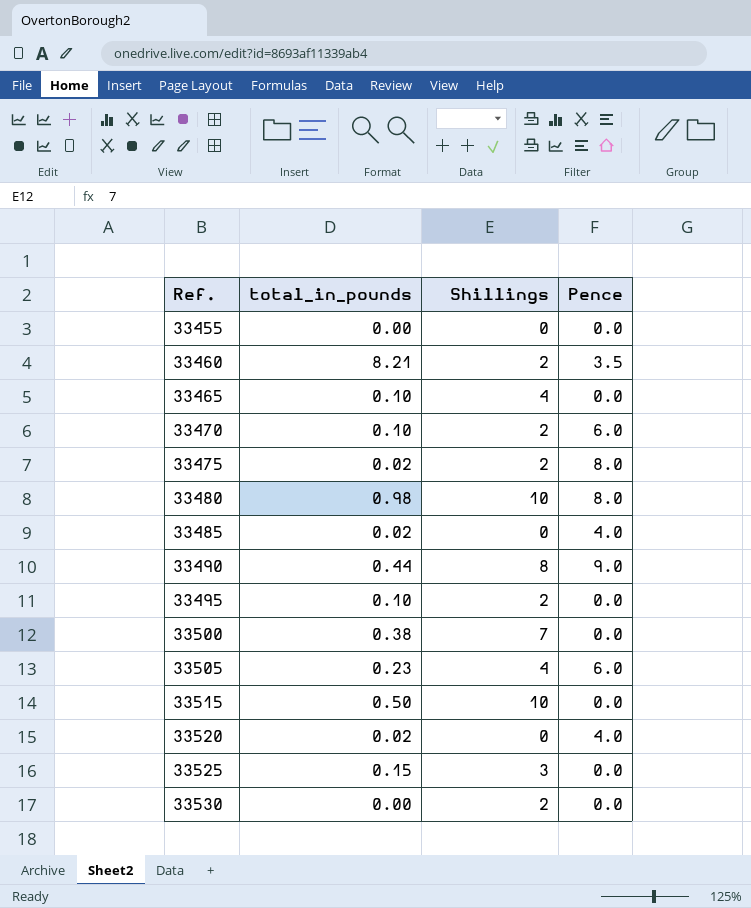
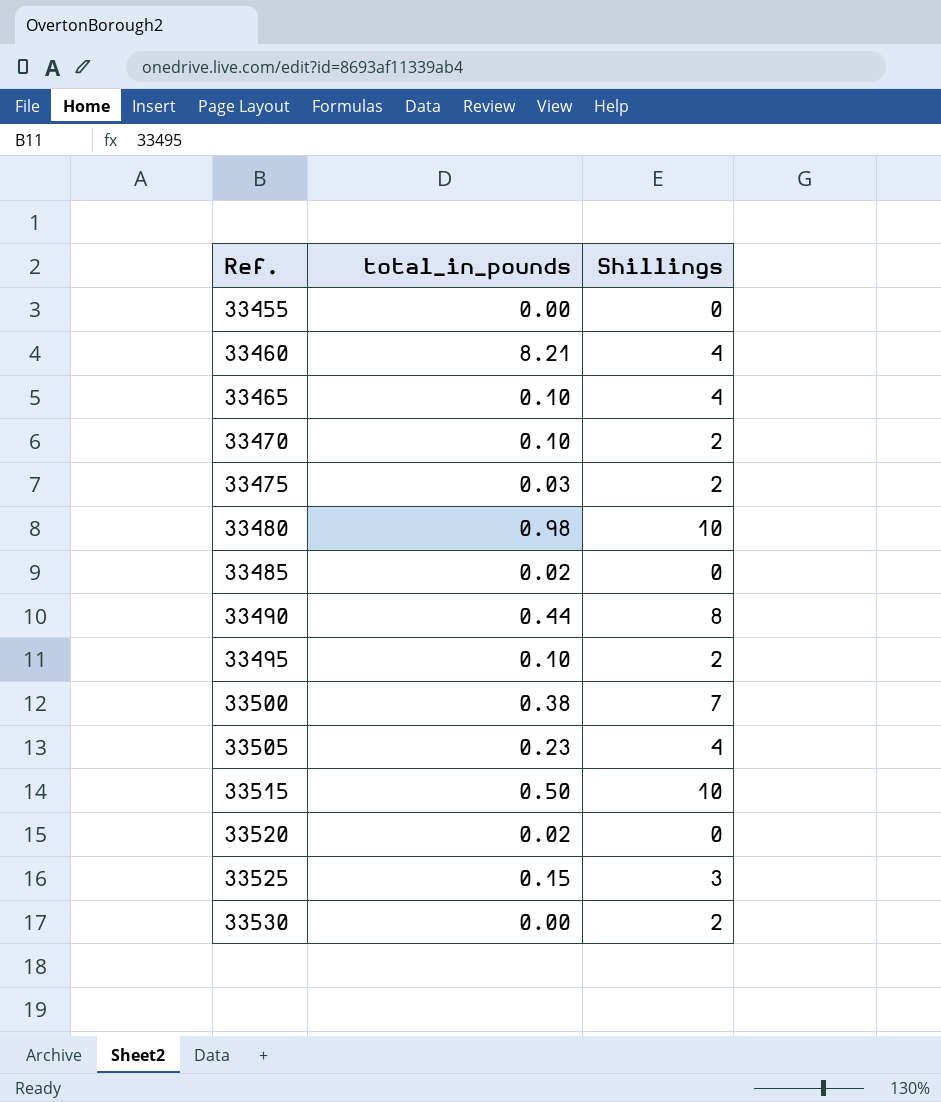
column Pence | position: 4 -> none
33460 | Shillings: 2 -> 4
33475 | total_in_pounds: 0.02 -> 0.03

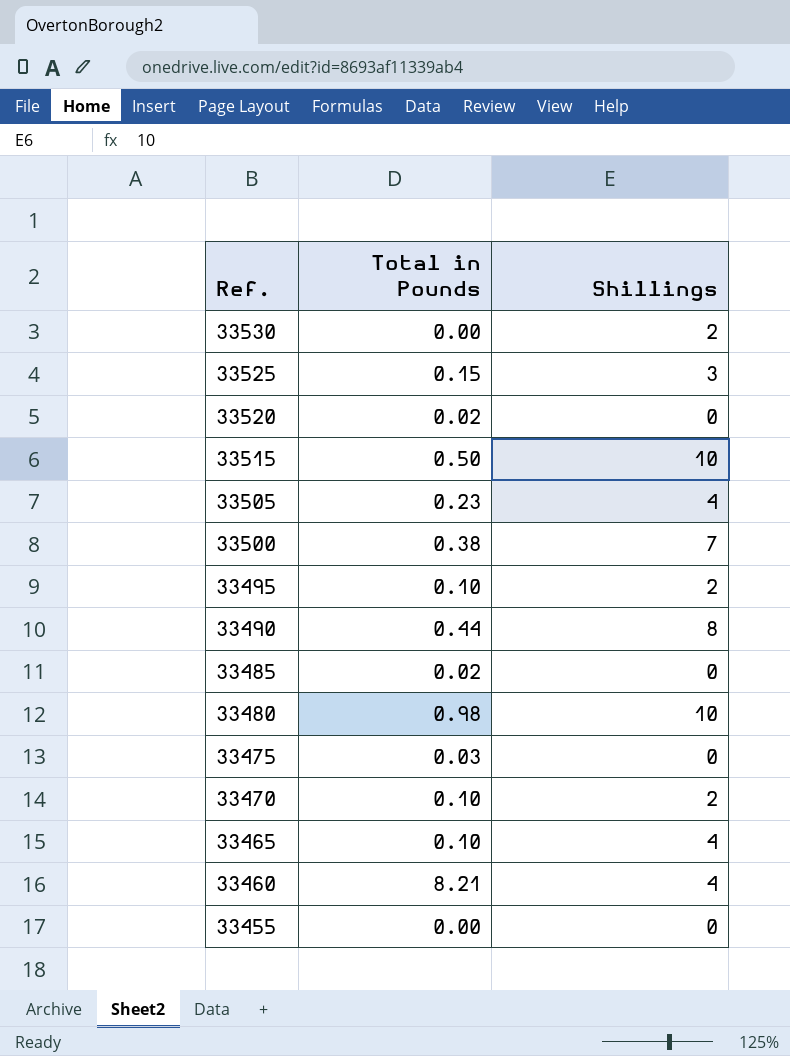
row order: Ref. ascending -> Ref. descending
column name: total_in_pounds -> Total in Pounds
33475 | Shillings: 2 -> 0

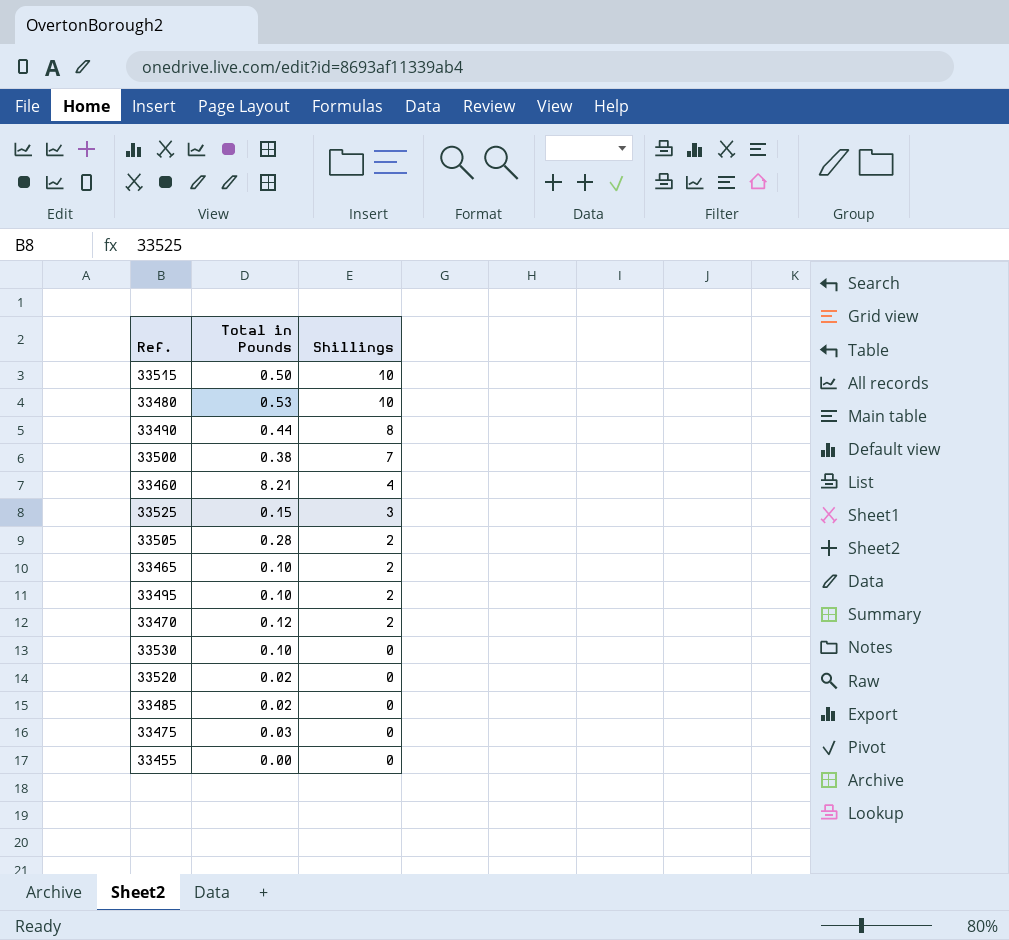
row order: Ref. descending -> Shillings descending
33480 | Total in Pounds: 0.98 -> 0.53
33505 | Total in Pounds: 0.23 -> 0.28
33505 | Shillings: 4 -> 2
33465 | Shillings: 4 -> 2
33470 | Total in Pounds: 0.10 -> 0.12
33530 | Total in Pounds: 0.00 -> 0.10
33530 | Shillings: 2 -> 0

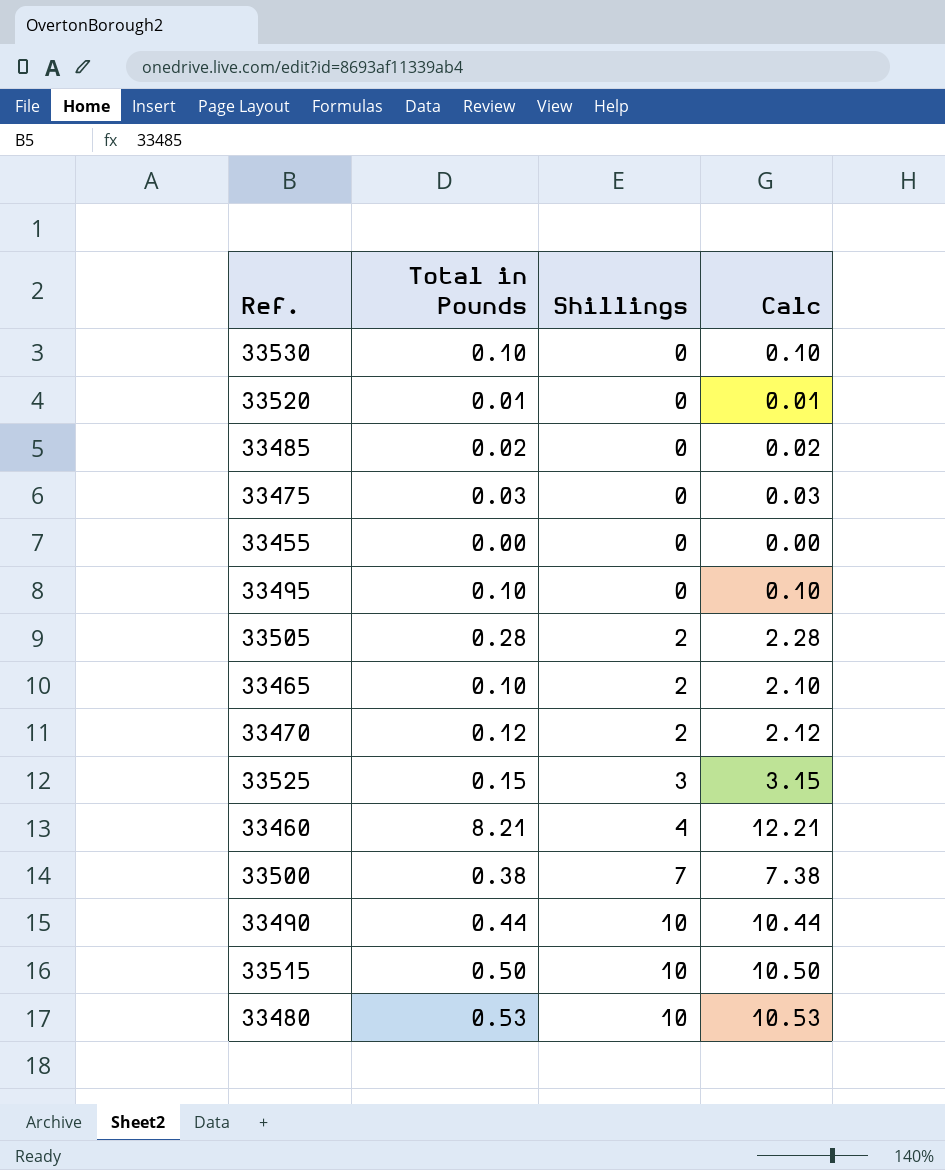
row order: Shillings descending -> Shillings ascending
column Calc | formula: none -> [Total in Pounds] + [Shillings]
33520 | Total in Pounds: 0.02 -> 0.01
33495 | Shillings: 2 -> 0
33490 | Shillings: 8 -> 10

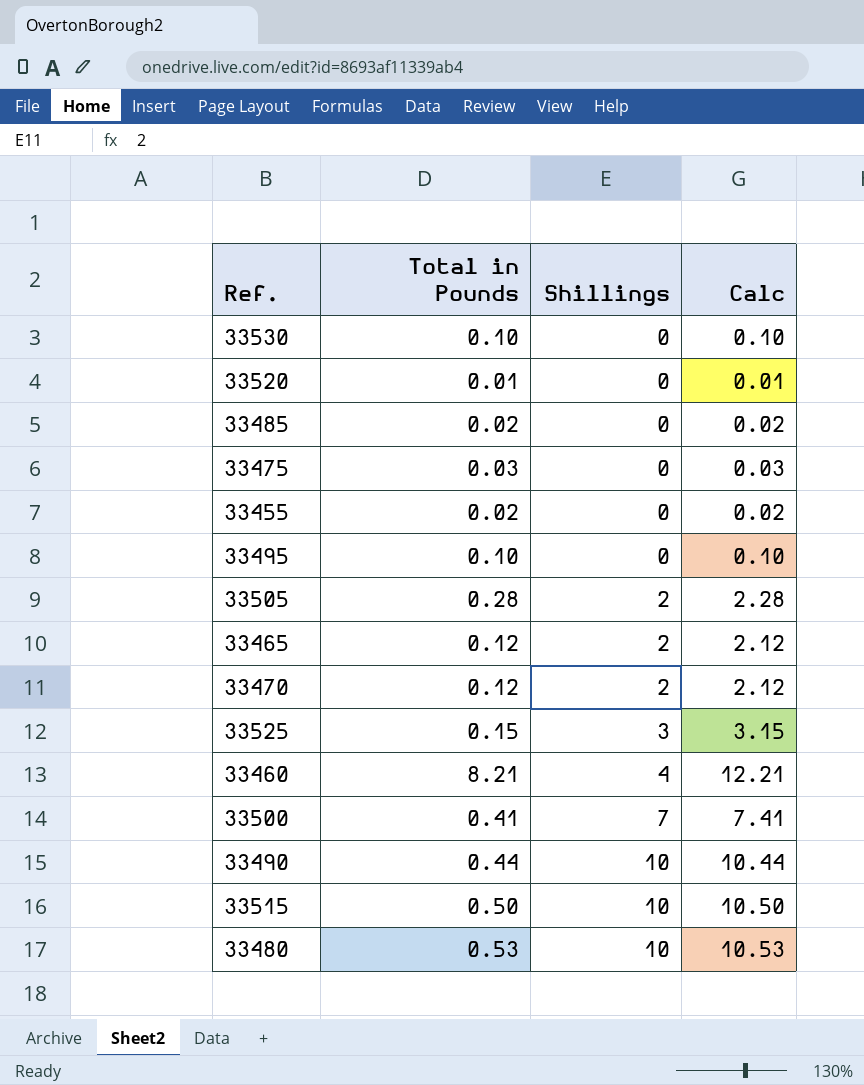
33455 | Total in Pounds: 0.00 -> 0.02
33455 | Calc: 0.00 -> 0.02
33465 | Total in Pounds: 0.10 -> 0.12
33465 | Calc: 2.10 -> 2.12
33500 | Total in Pounds: 0.38 -> 0.41
33500 | Calc: 7.38 -> 7.41

